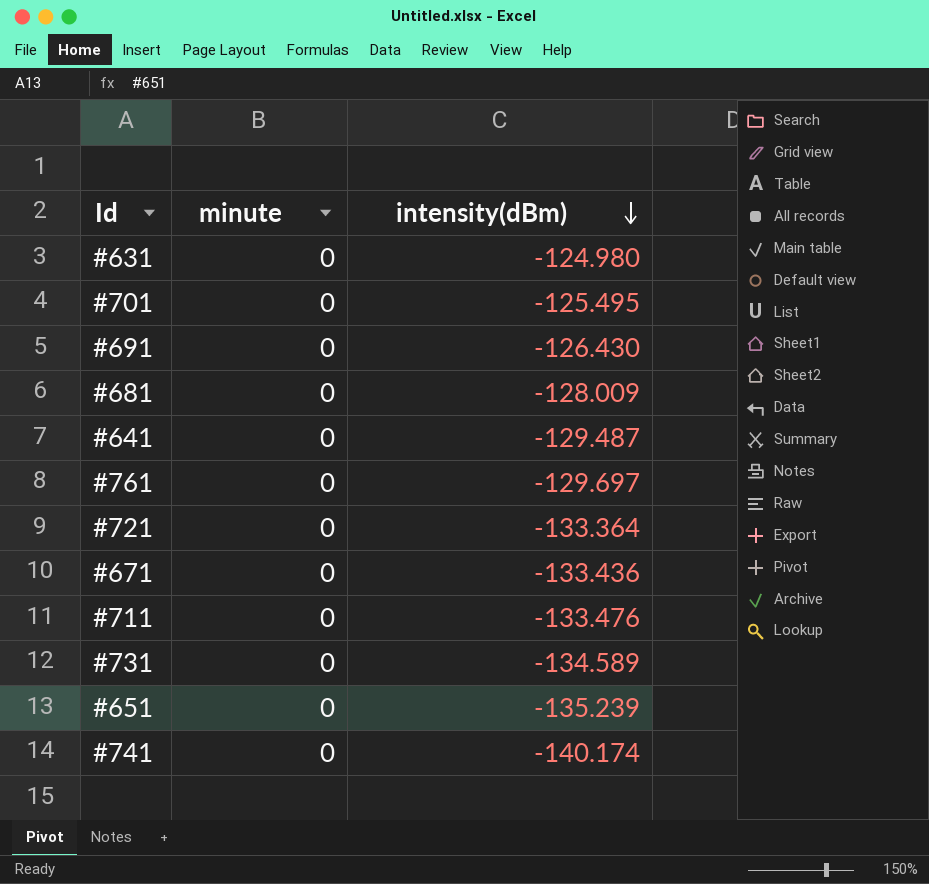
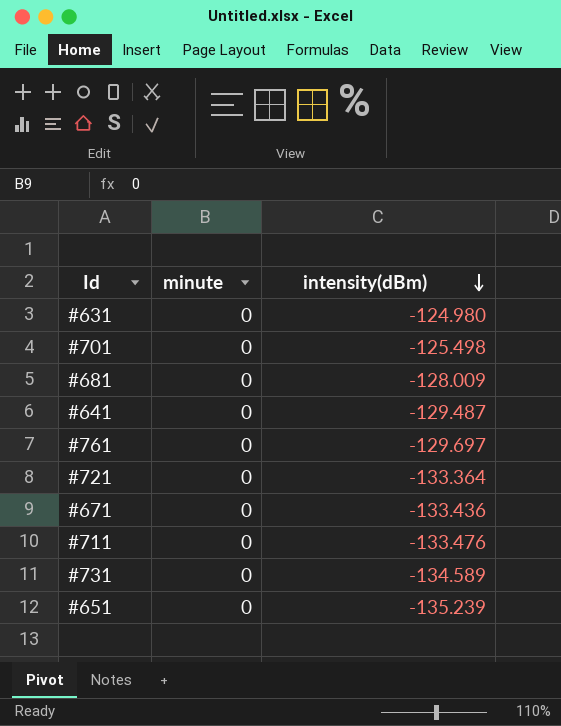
row #691: 0 | -126.430 -> none
row #741: 0 | -140.174 -> none
#701 | intensity(dBm): -125.495 -> -125.498

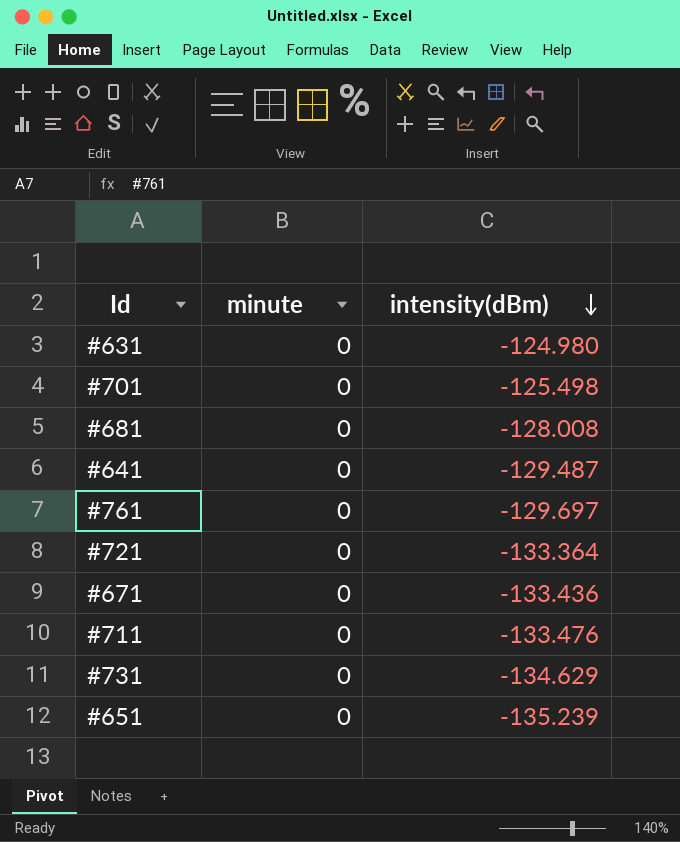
#681 | intensity(dBm): -128.009 -> -128.008
#731 | intensity(dBm): -134.589 -> -134.629

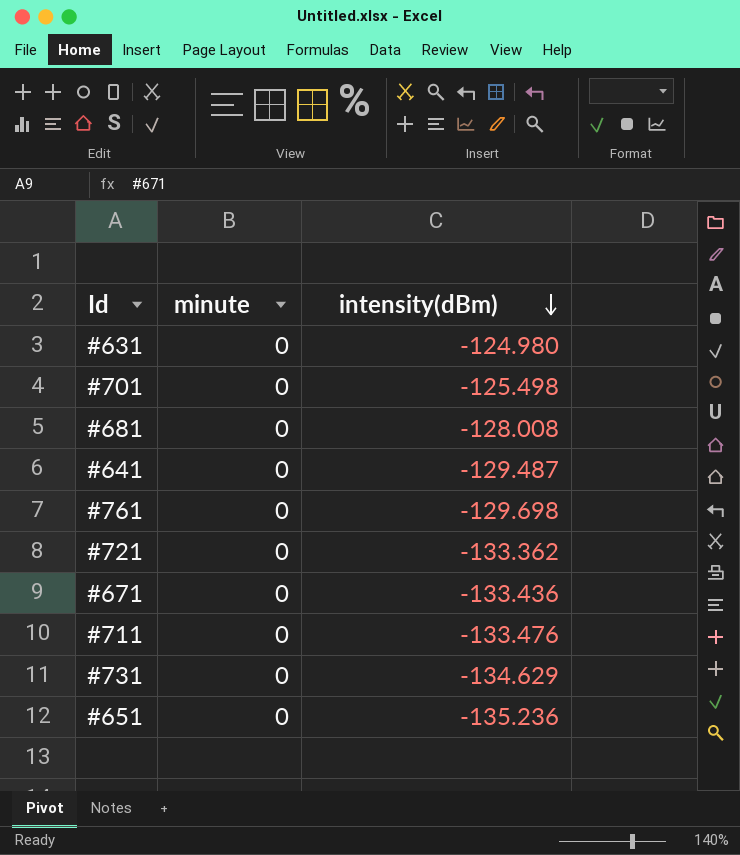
#761 | intensity(dBm): -129.697 -> -129.698
#721 | intensity(dBm): -133.364 -> -133.362
#651 | intensity(dBm): -135.239 -> -135.236

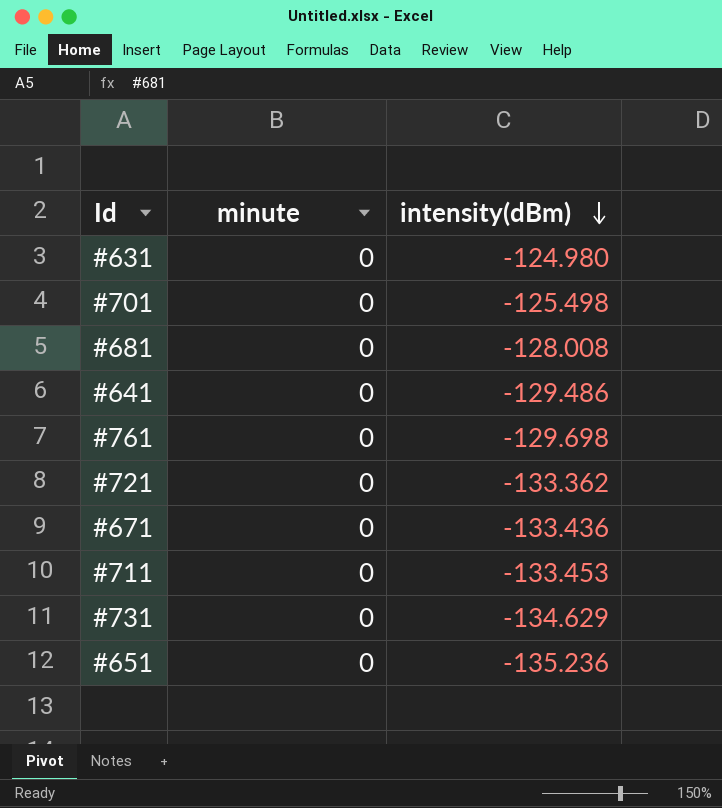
#641 | intensity(dBm): -129.487 -> -129.486
#711 | intensity(dBm): -133.476 -> -133.453

